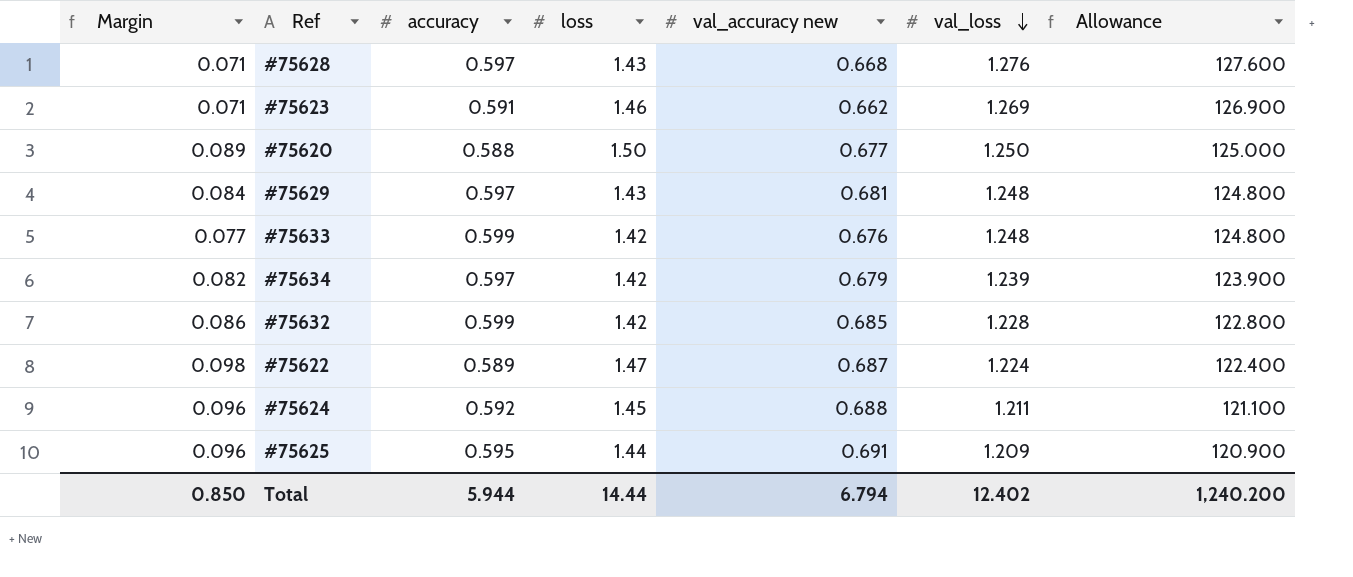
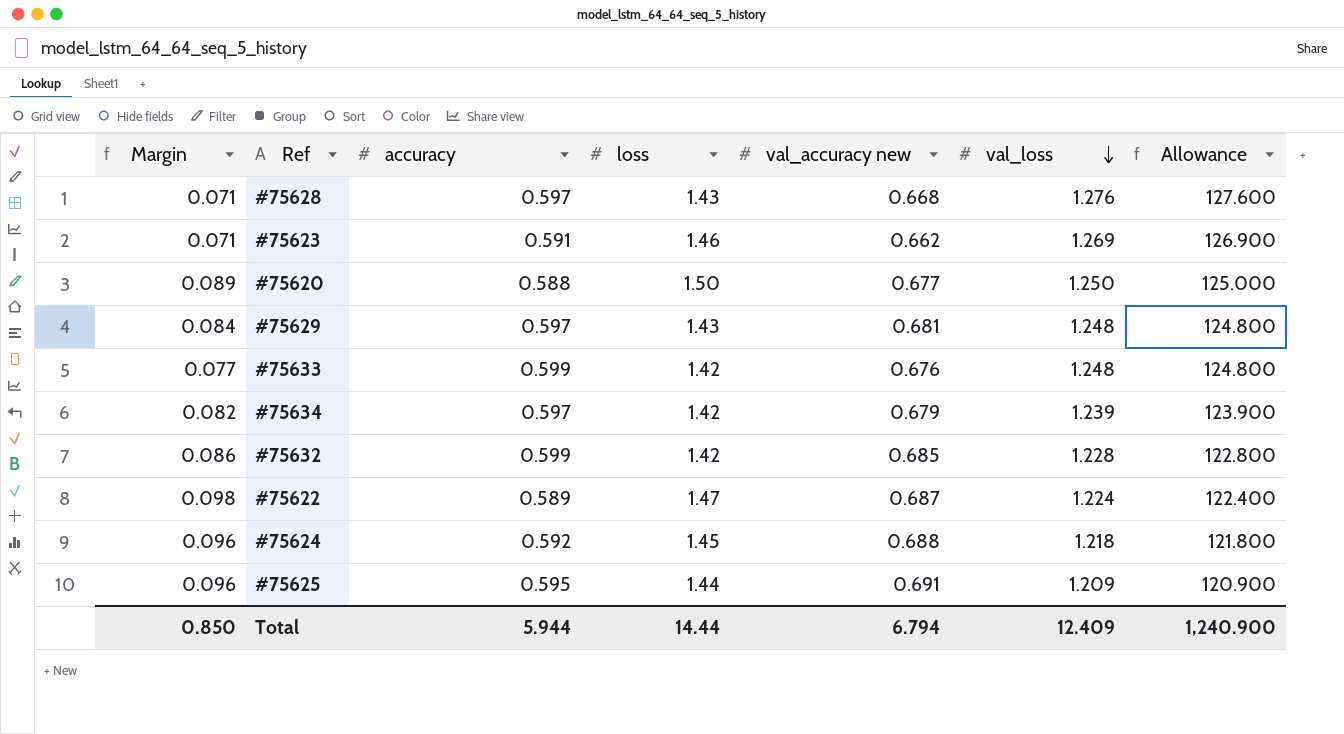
#75624 | val_loss: 1.211 -> 1.218
#75624 | Allowance: 121.100 -> 121.800
Total | val_loss: 12.402 -> 12.409
Total | Allowance: 1,240.200 -> 1,240.900

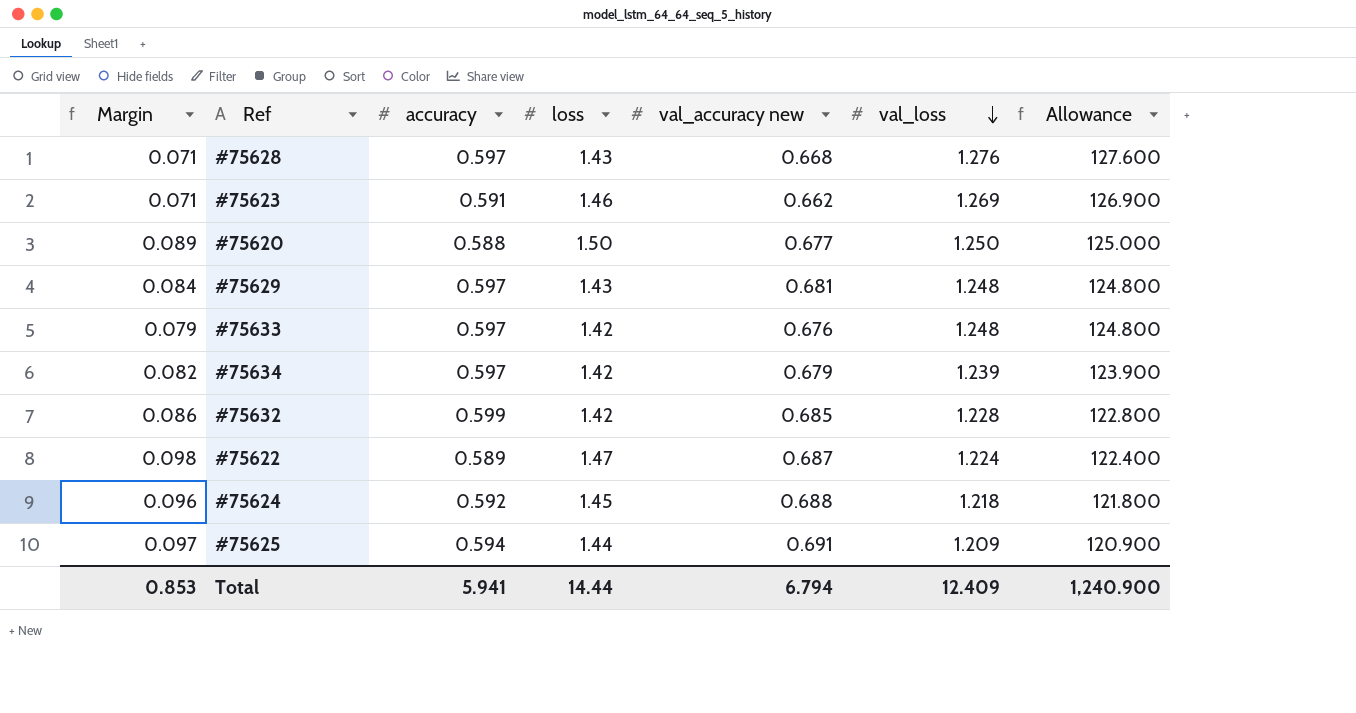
#75633 | Margin: 0.077 -> 0.079
#75633 | accuracy: 0.599 -> 0.597
#75625 | Margin: 0.096 -> 0.097
#75625 | accuracy: 0.595 -> 0.594
Total | Margin: 0.850 -> 0.853
Total | accuracy: 5.944 -> 5.941

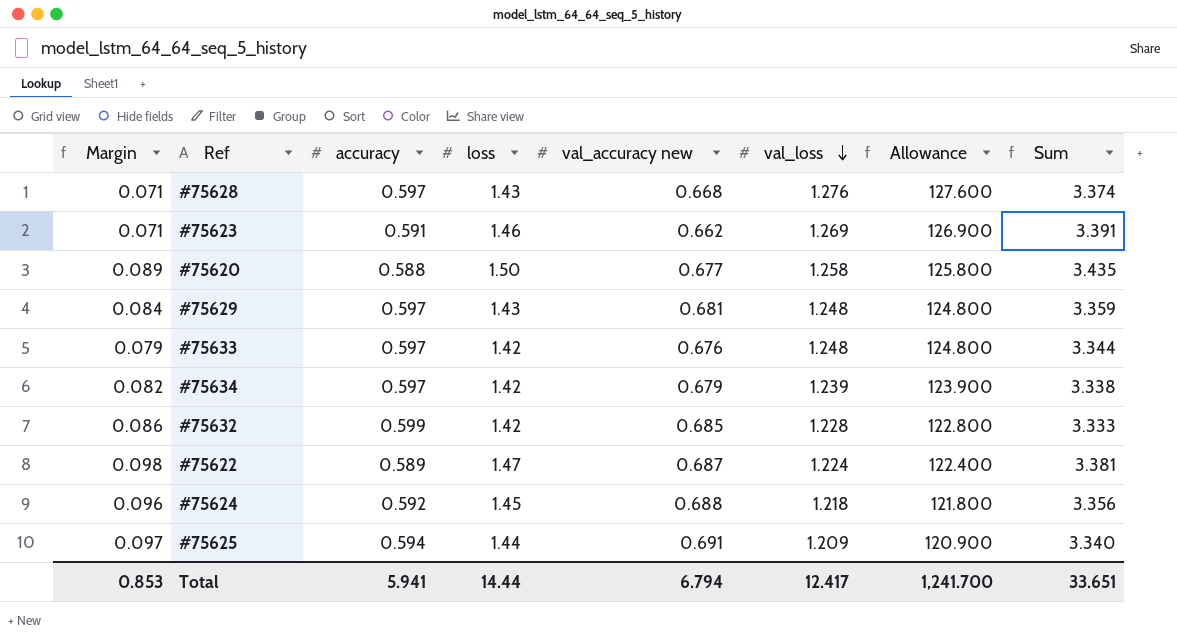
column Sum | formula: none -> [loss] + [val_accuracy new] + [val_loss]
#75620 | val_loss: 1.250 -> 1.258
#75620 | Allowance: 125.000 -> 125.800
Total | val_loss: 12.409 -> 12.417
Total | Allowance: 1,240.900 -> 1,241.700

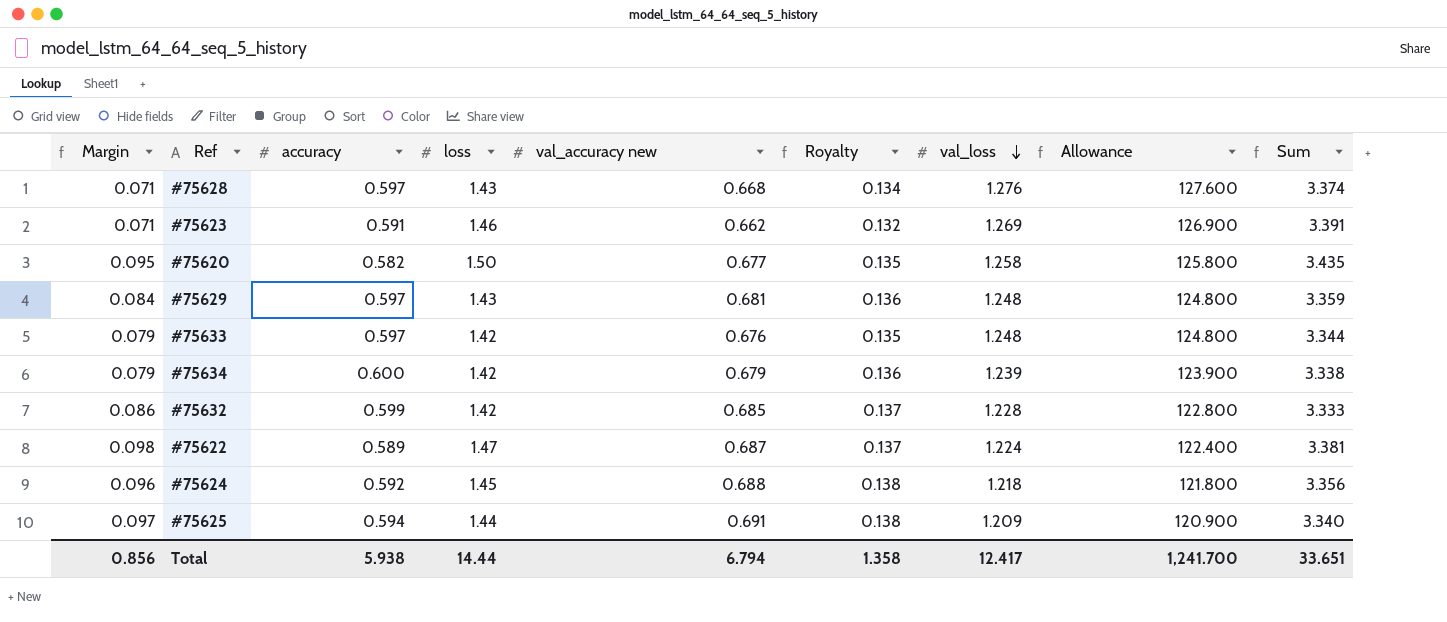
column Royalty | formula: none -> [val_accuracy new] * 0.2
#75620 | Margin: 0.089 -> 0.095
#75620 | accuracy: 0.588 -> 0.582
#75634 | Margin: 0.082 -> 0.079
#75634 | accuracy: 0.597 -> 0.600
Total | Margin: 0.853 -> 0.856
Total | accuracy: 5.941 -> 5.938

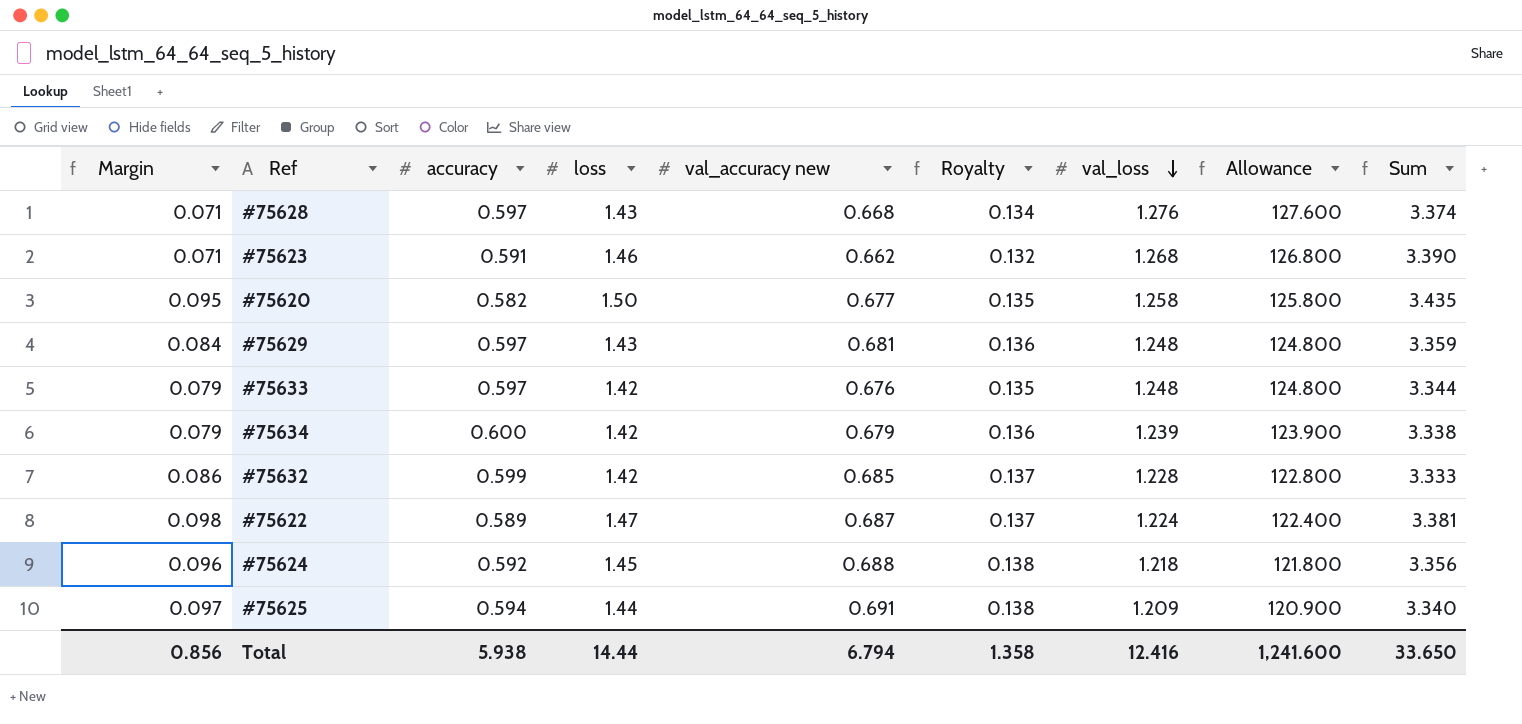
#75623 | val_loss: 1.269 -> 1.268
#75623 | Allowance: 126.900 -> 126.800
#75623 | Sum: 3.391 -> 3.390
Total | val_loss: 12.417 -> 12.416
Total | Allowance: 1,241.700 -> 1,241.600
Total | Sum: 33.651 -> 33.650

